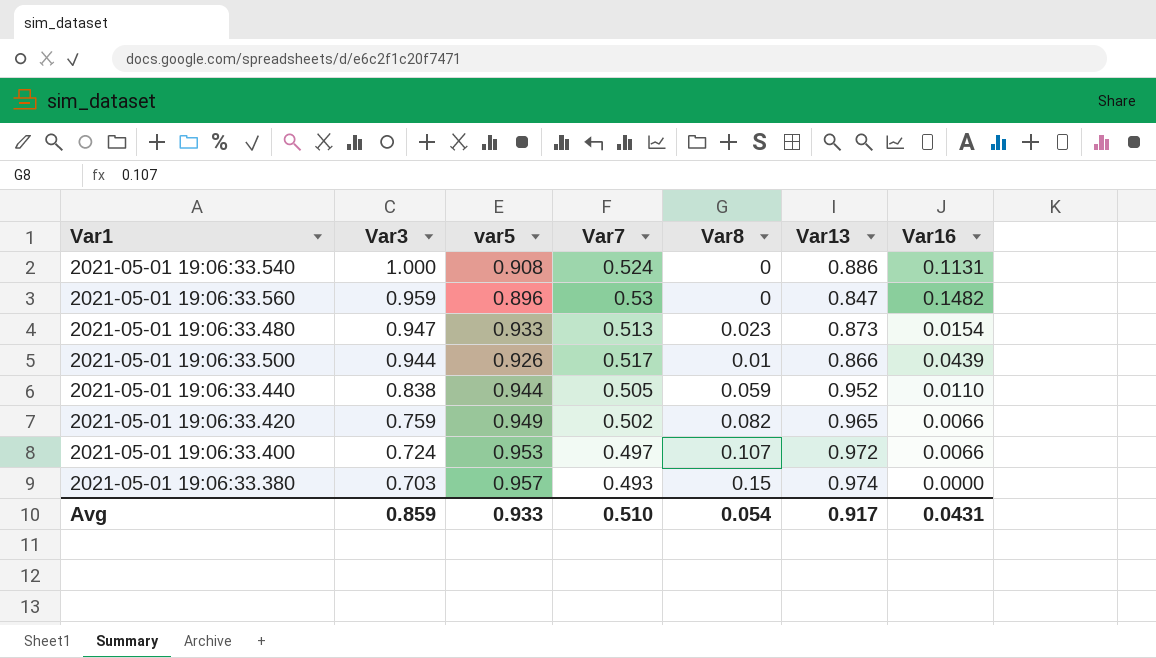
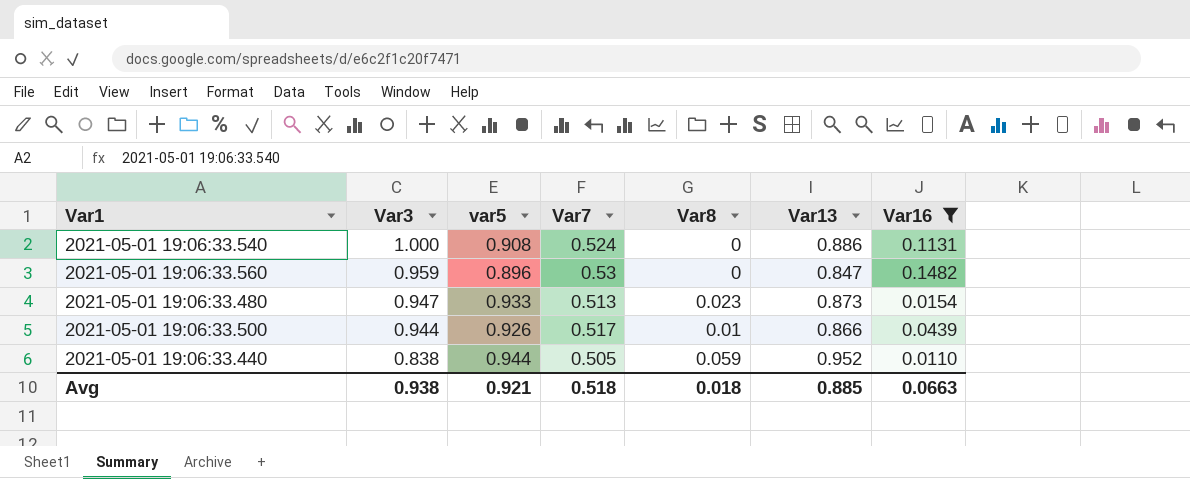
filter: none -> Var16 >= 0.0110
Avg | Var3: 0.859 -> 0.938
Avg | var5: 0.933 -> 0.921
Avg | Var7: 0.510 -> 0.518
Avg | Var8: 0.054 -> 0.018
Avg | Var13: 0.917 -> 0.885
Avg | Var16: 0.0431 -> 0.0663

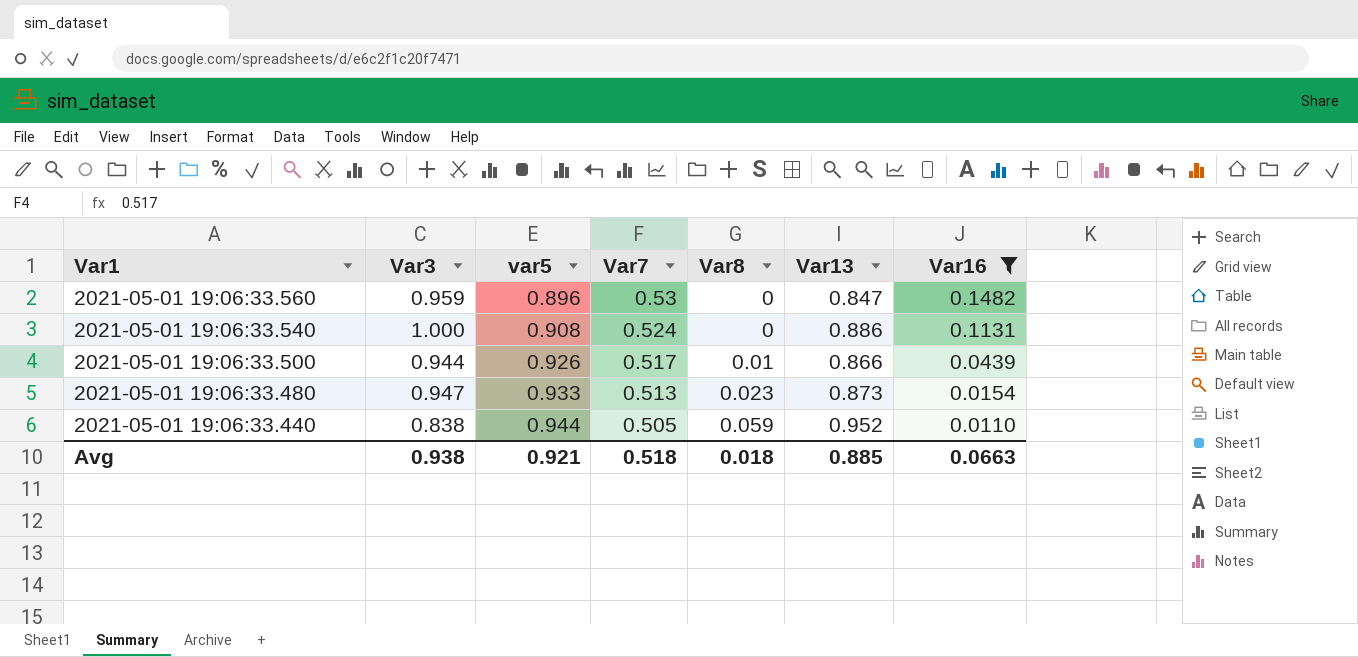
row order: Var3 descending -> Var1 descending

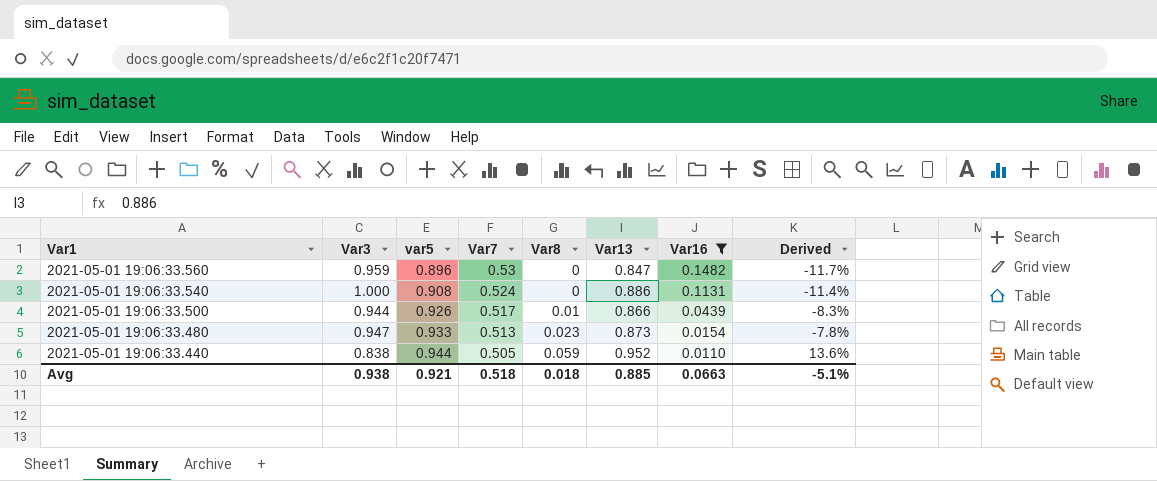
column Derived | formula: none -> ([Var13] - [Var3]) / [Var3]

